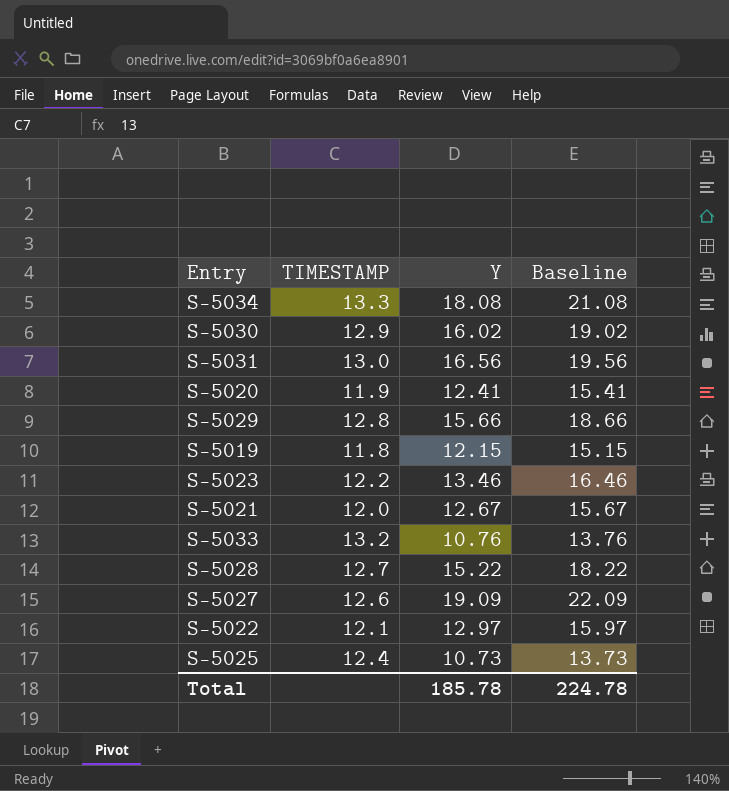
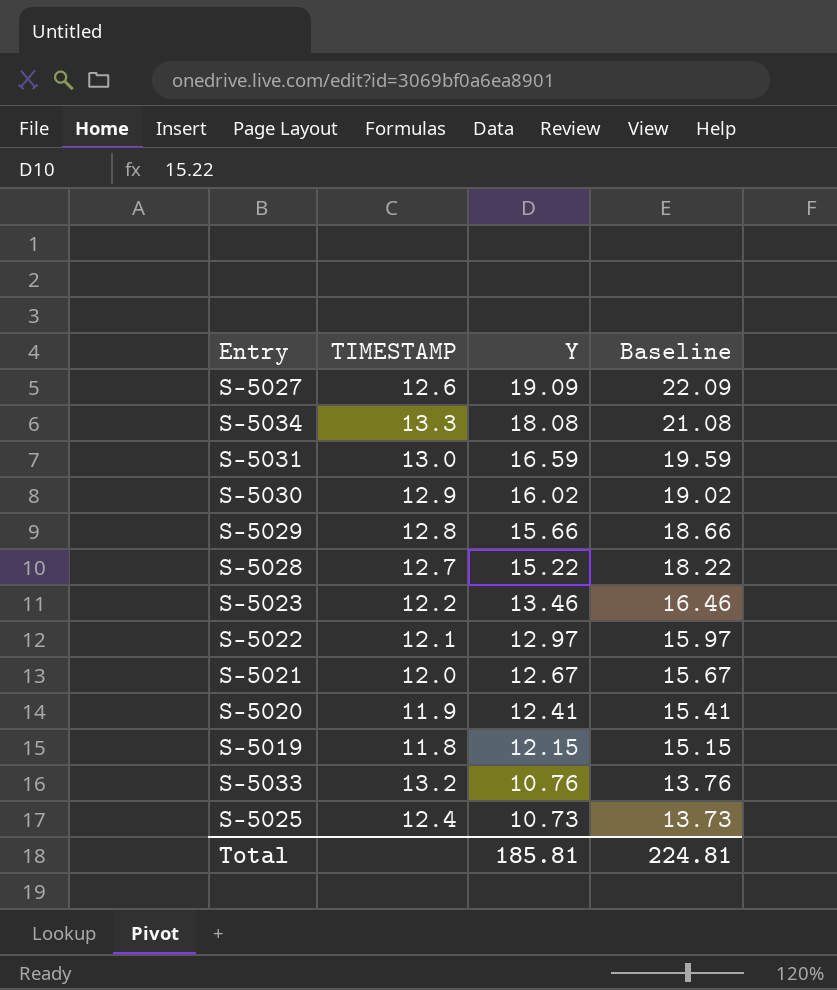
row order: none -> Y descending
S-5031 | Y: 16.56 -> 16.59
S-5031 | Baseline: 19.56 -> 19.59
Total | Y: 185.78 -> 185.81
Total | Baseline: 224.78 -> 224.81

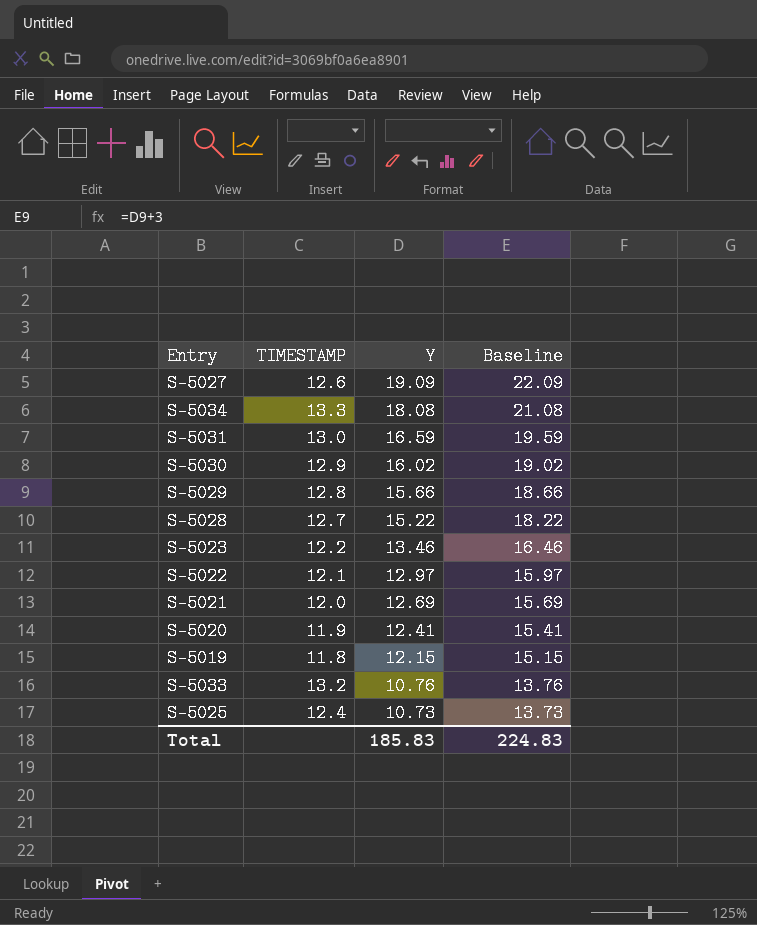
S-5021 | Y: 12.67 -> 12.69
S-5021 | Baseline: 15.67 -> 15.69
Total | Y: 185.81 -> 185.83
Total | Baseline: 224.81 -> 224.83

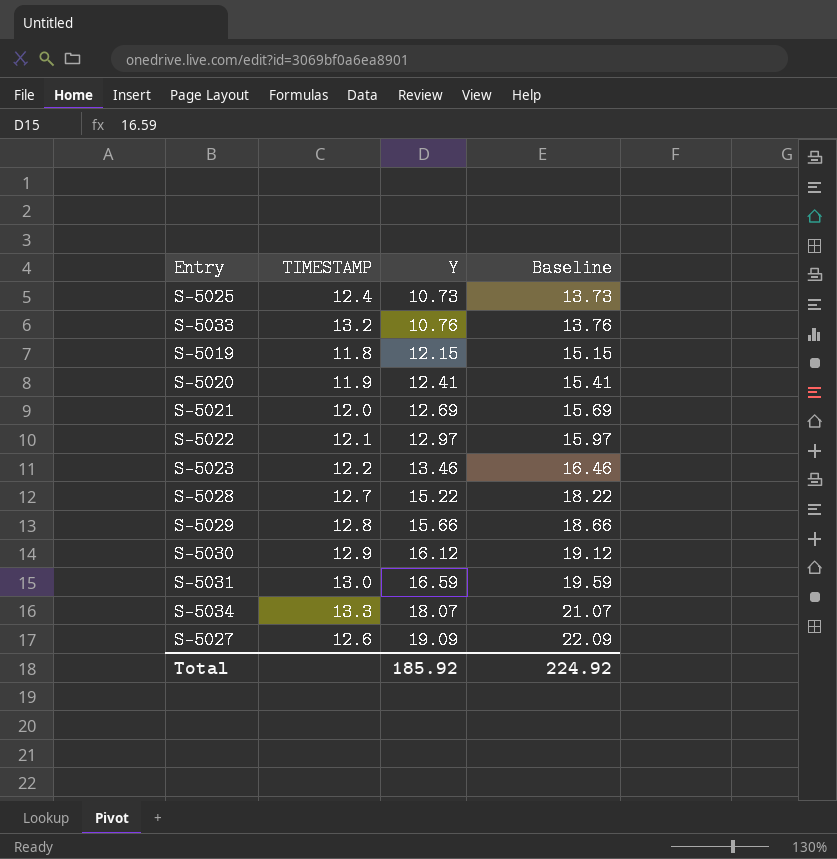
row order: Y descending -> Y ascending
S-5030 | Y: 16.02 -> 16.12
S-5030 | Baseline: 19.02 -> 19.12
S-5034 | Y: 18.08 -> 18.07
S-5034 | Baseline: 21.08 -> 21.07
Total | Y: 185.83 -> 185.92
Total | Baseline: 224.83 -> 224.92

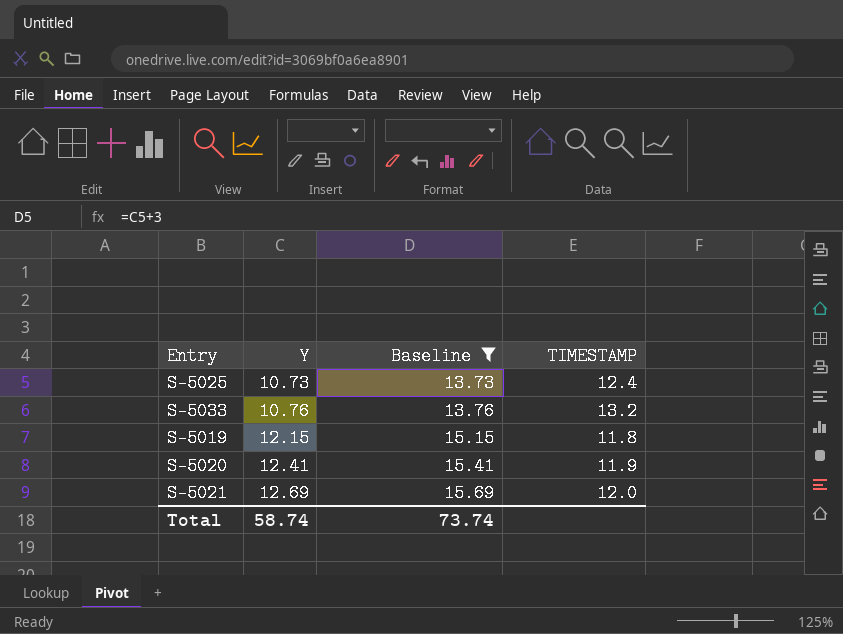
filter: none -> Baseline <= 15.69
column TIMESTAMP | position: 2 -> 4
Total | Y: 185.92 -> 58.74
Total | Baseline: 224.92 -> 73.74

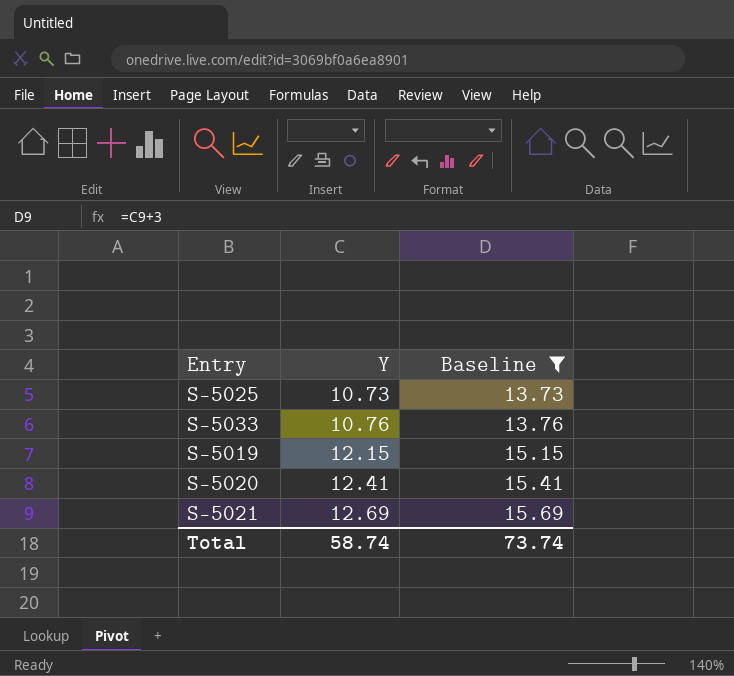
column TIMESTAMP | position: 4 -> none

